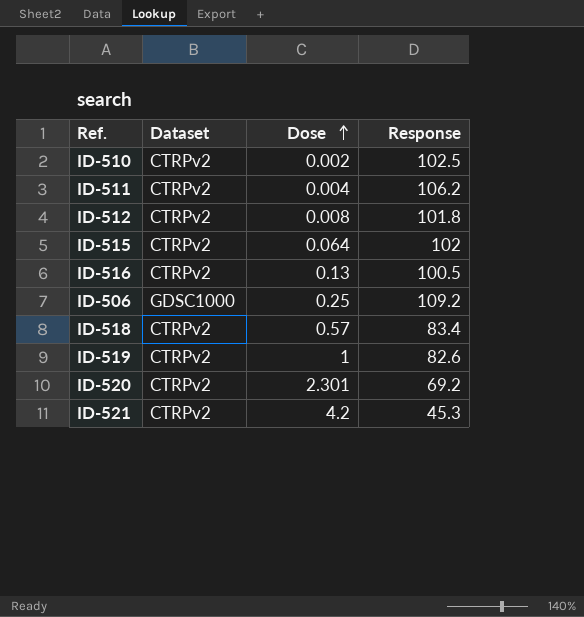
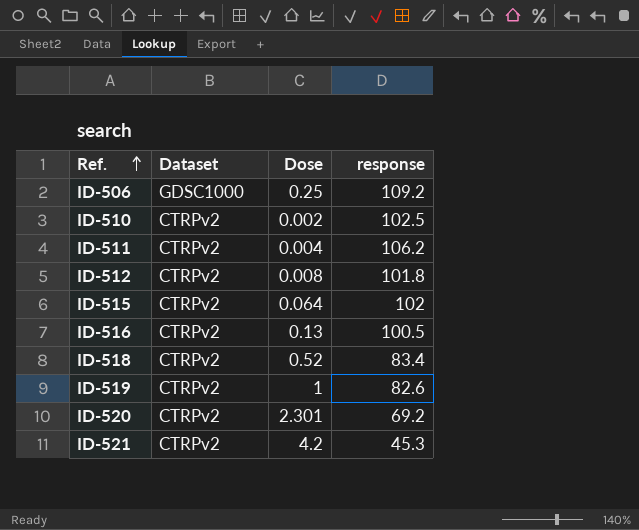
row order: Dose ascending -> Ref. ascending
column name: Response -> response
ID-518 | Dose: 0.57 -> 0.52

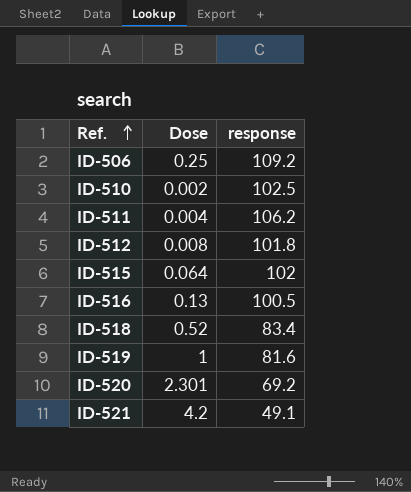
column Dataset | position: 2 -> none
ID-519 | response: 82.6 -> 81.6
ID-521 | response: 45.3 -> 49.1

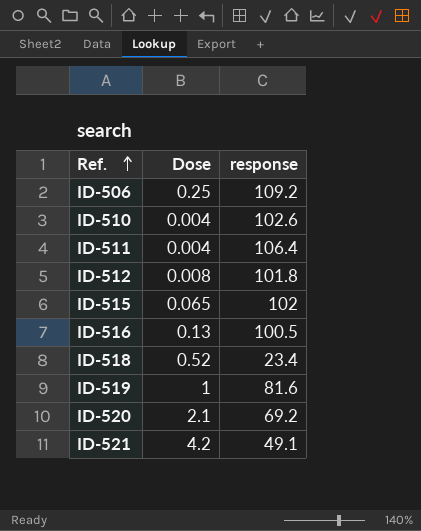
ID-510 | Dose: 0.002 -> 0.004
ID-510 | response: 102.5 -> 102.6
ID-511 | response: 106.2 -> 106.4
ID-515 | Dose: 0.064 -> 0.065
ID-518 | response: 83.4 -> 23.4
ID-520 | Dose: 2.301 -> 2.1

